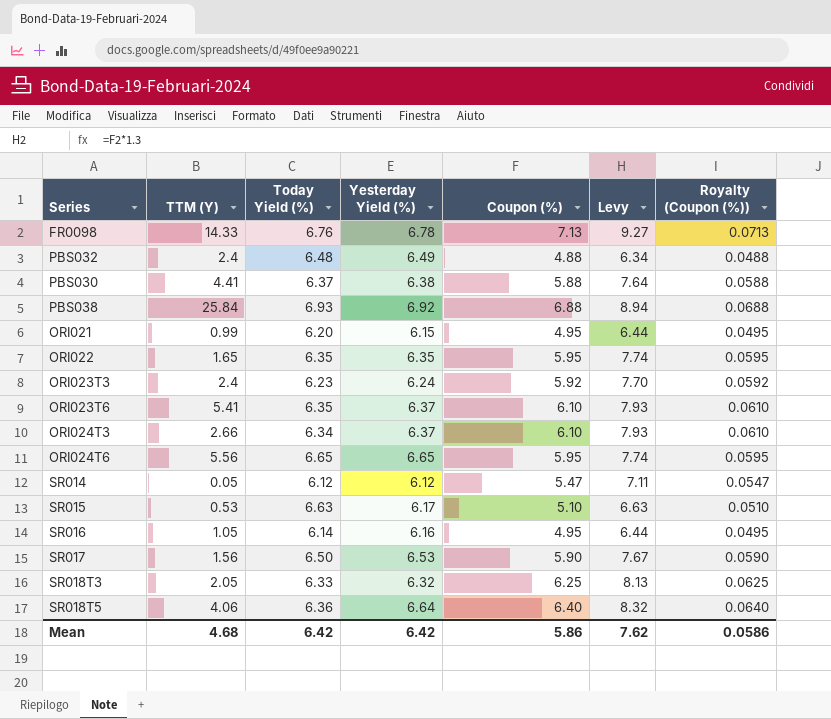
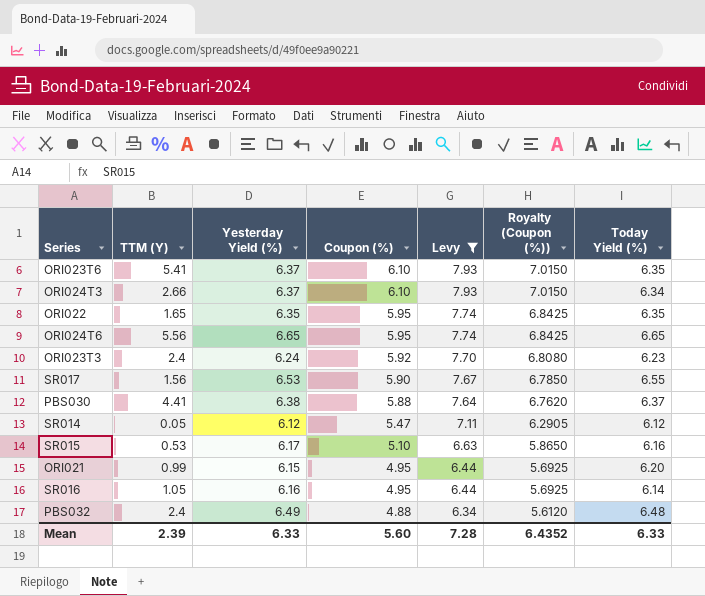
filter: none -> Levy <= 7.93
row order: none -> Coupon (%) descending
column Royalty (Coupon (%)) | formula: [Coupon (%)] * 0.01 -> [Coupon (%)] * 1.15
column Today Yield (%) | position: 3 -> 7
SR017 | Today Yield (%): 6.50 -> 6.55
SR015 | Today Yield (%): 6.63 -> 6.16
Mean | TTM (Y): 4.68 -> 2.39
Mean | Yesterday Yield (%): 6.42 -> 6.33
Mean | Coupon (%): 5.86 -> 5.60
Mean | Levy: 7.62 -> 7.28
Mean | Royalty (Coupon (%)): 0.0586 -> 6.4352
Mean | Today Yield (%): 6.42 -> 6.33

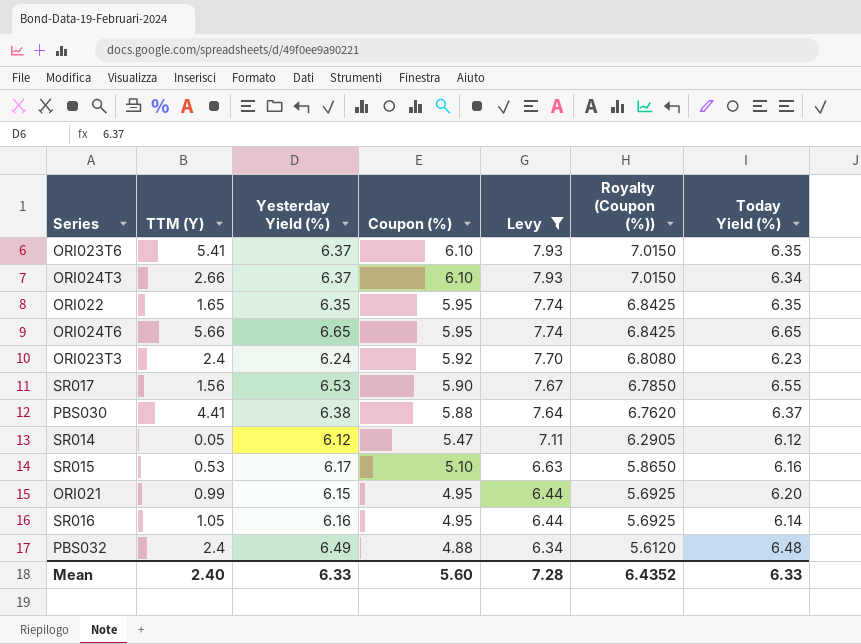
ORI024T6 | TTM (Y): 5.56 -> 5.66
Mean | TTM (Y): 2.39 -> 2.40

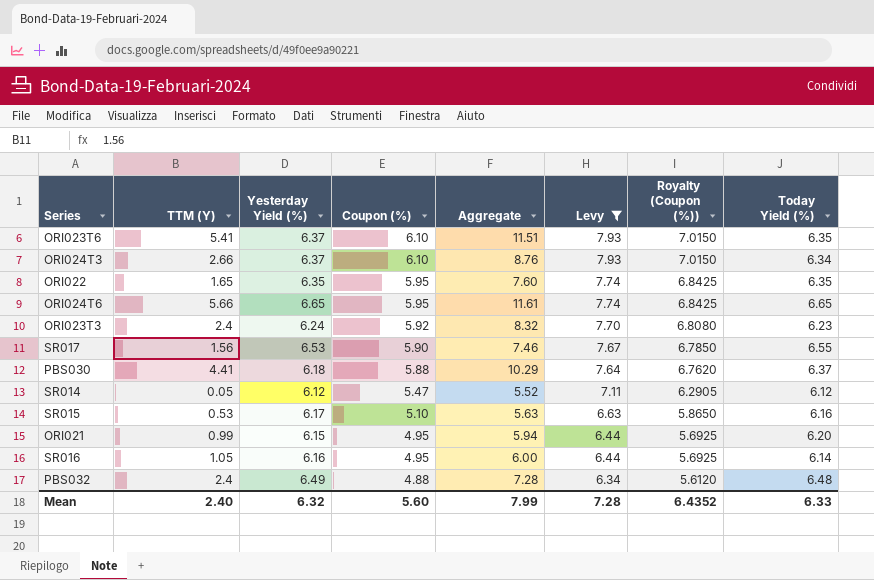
column Aggregate | formula: none -> [TTM (Y)] + [Coupon (%)]
PBS030 | Yesterday Yield (%): 6.38 -> 6.18
Mean | Yesterday Yield (%): 6.33 -> 6.32

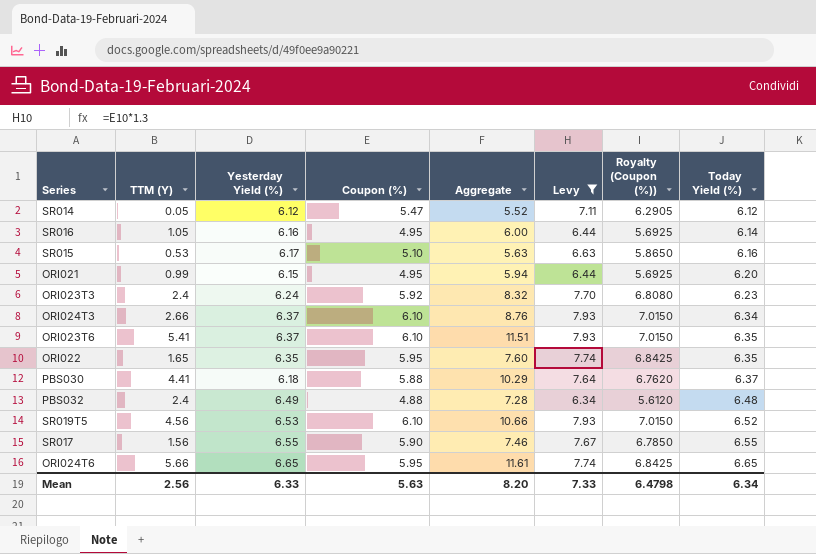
row order: Coupon (%) descending -> Today Yield (%) ascending
row SR019T5: none -> 4.56 | 6.53 | 6.10 | 10.66 | 7.93 | 7.0150 | 6.52
SR017 | Yesterday Yield (%): 6.53 -> 6.55
Mean | TTM (Y): 2.40 -> 2.56
Mean | Yesterday Yield (%): 6.32 -> 6.33
Mean | Coupon (%): 5.60 -> 5.63
Mean | Aggregate: 7.99 -> 8.20
Mean | Levy: 7.28 -> 7.33
Mean | Royalty (Coupon (%)): 6.4352 -> 6.4798
Mean | Today Yield (%): 6.33 -> 6.34

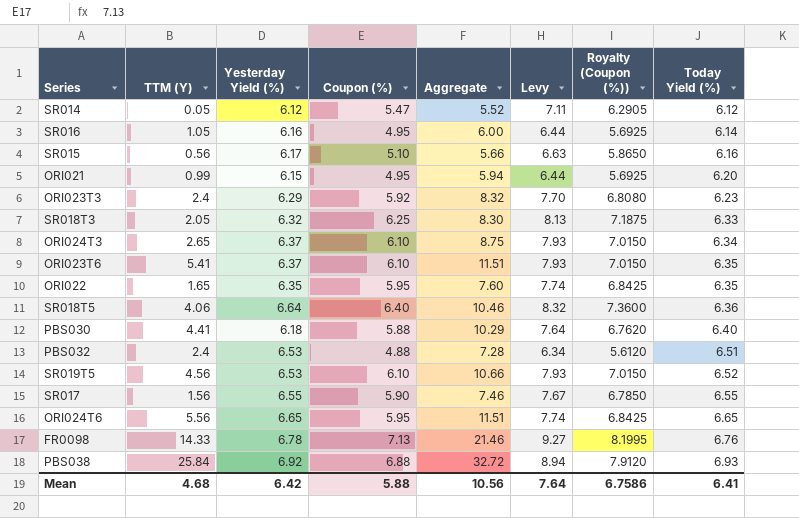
filter: Levy <= 7.93 -> none
SR015 | TTM (Y): 0.53 -> 0.56
SR015 | Aggregate: 5.63 -> 5.66
ORI023T3 | Yesterday Yield (%): 6.24 -> 6.29
ORI024T3 | TTM (Y): 2.66 -> 2.65
ORI024T3 | Aggregate: 8.76 -> 8.75
PBS030 | Today Yield (%): 6.37 -> 6.40
PBS032 | Yesterday Yield (%): 6.49 -> 6.53
PBS032 | Today Yield (%): 6.48 -> 6.51
ORI024T6 | TTM (Y): 5.66 -> 5.56
ORI024T6 | Aggregate: 11.61 -> 11.51
Mean | TTM (Y): 2.56 -> 4.68
Mean | Yesterday Yield (%): 6.33 -> 6.42
Mean | Coupon (%): 5.63 -> 5.88
Mean | Aggregate: 8.20 -> 10.56
Mean | Levy: 7.33 -> 7.64
Mean | Royalty (Coupon (%)): 6.4798 -> 6.7586
Mean | Today Yield (%): 6.34 -> 6.41

